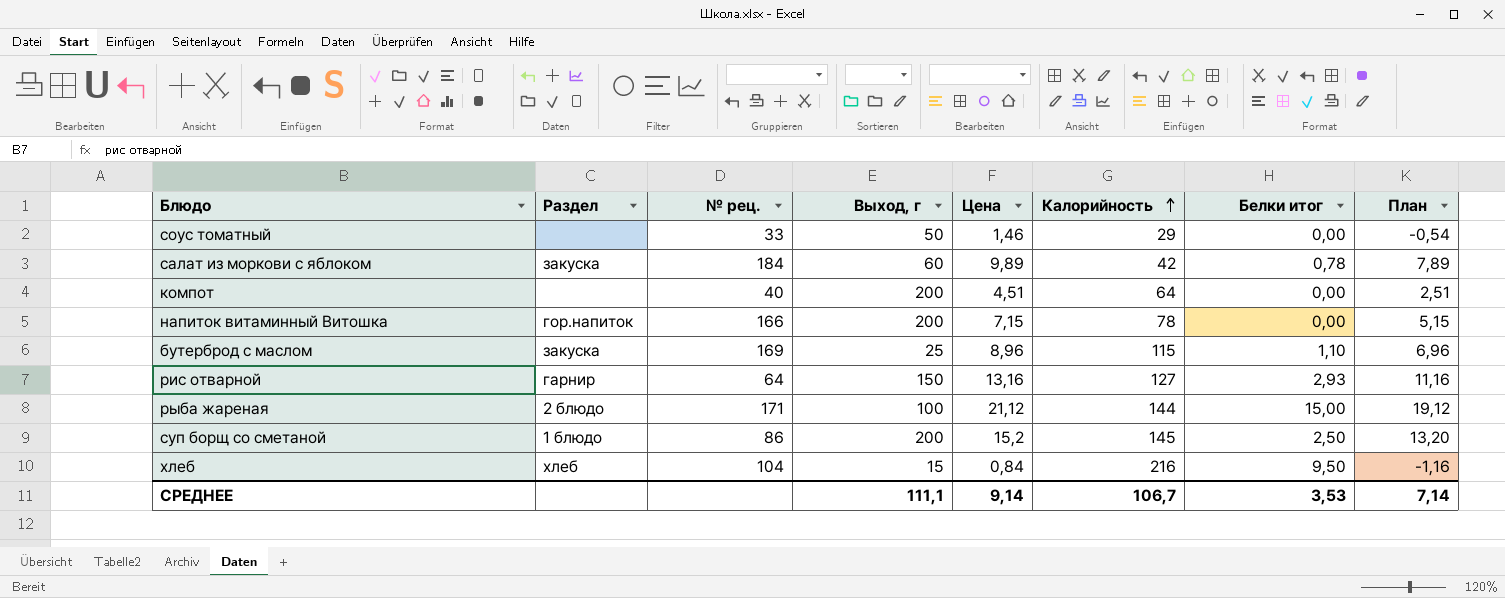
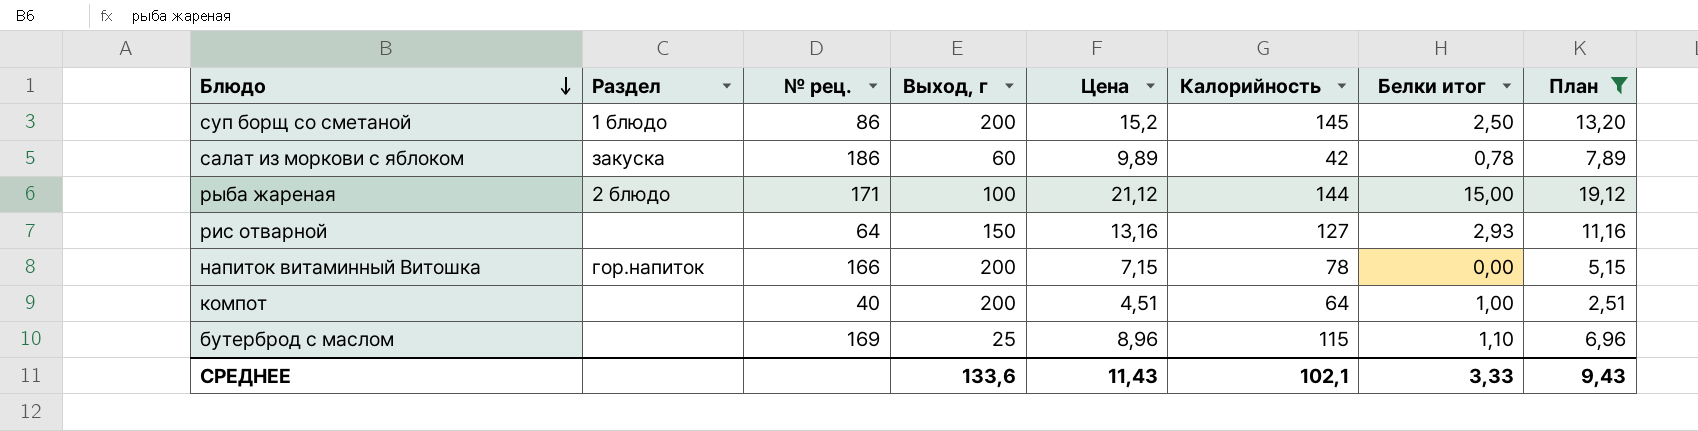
filter: none -> План >= 2,51
row order: Калорийность ascending -> Блюдо descending
салат из моркови с яблоком | № рец.: 184 -> 186
рис отварной | Раздел: гарнир -> none
компот | Белки итог: 0,00 -> 1,00
бутерброд с маслом | Раздел: закуска -> none
СРЕДНЕЕ | Выход, г: 111,1 -> 133,6
СРЕДНЕЕ | Цена: 9,14 -> 11,43
СРЕДНЕЕ | Калорийность: 106,7 -> 102,1
СРЕДНЕЕ | Белки итог: 3,53 -> 3,33
СРЕДНЕЕ | План: 7,14 -> 9,43

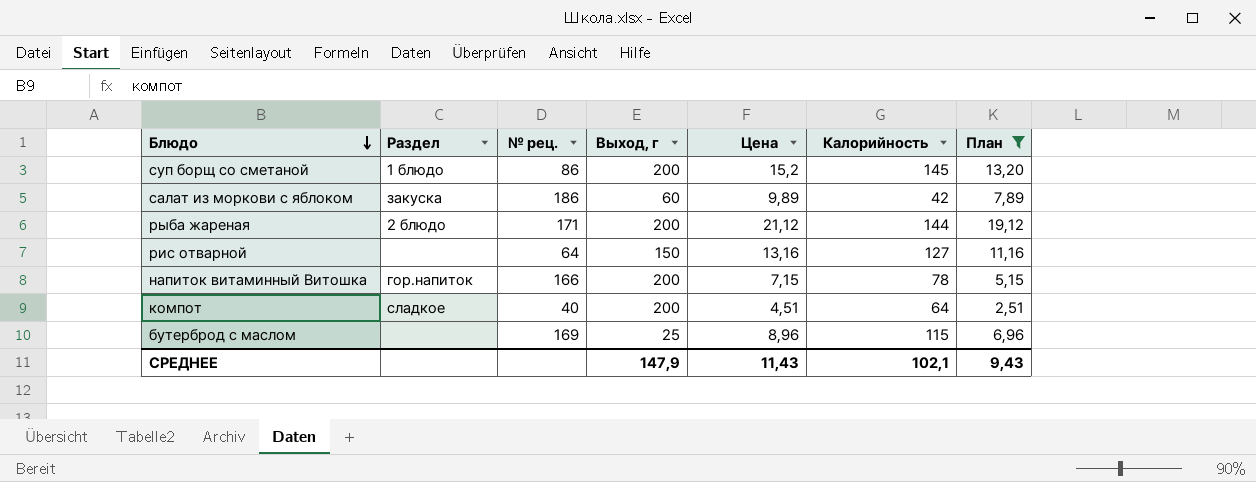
column Белки итог | position: 7 -> none
рыба жареная | Выход, г: 100 -> 200
компот | Раздел: none -> сладкое
СРЕДНЕЕ | Выход, г: 133,6 -> 147,9

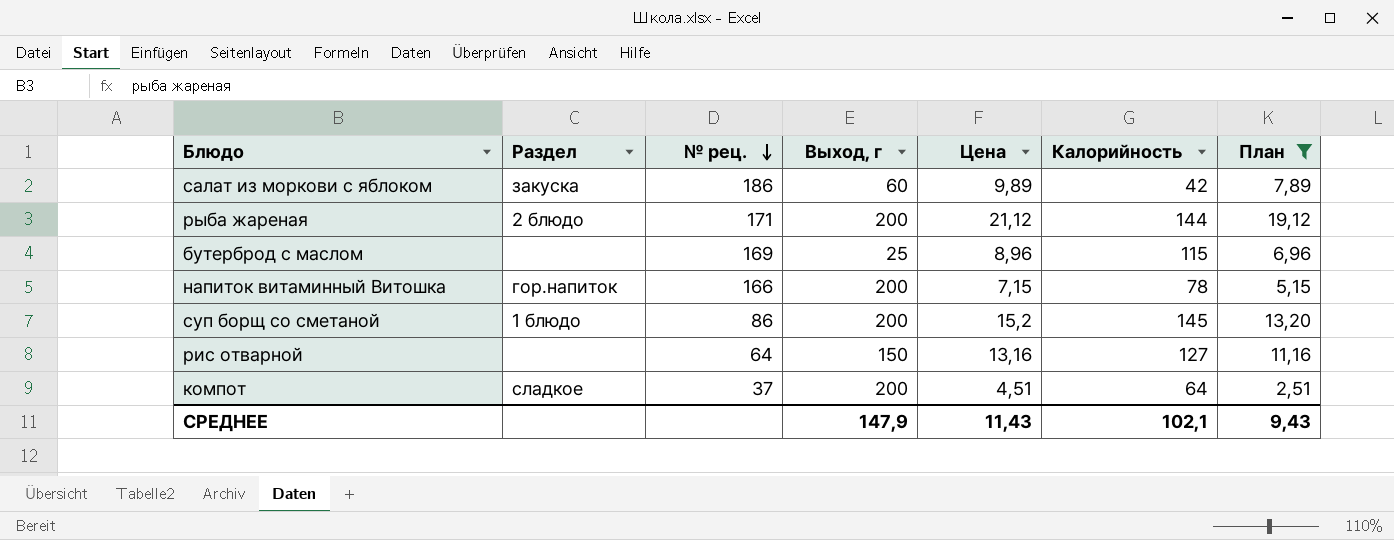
row order: Блюдо descending -> № рец. descending
компот | № рец.: 40 -> 37

